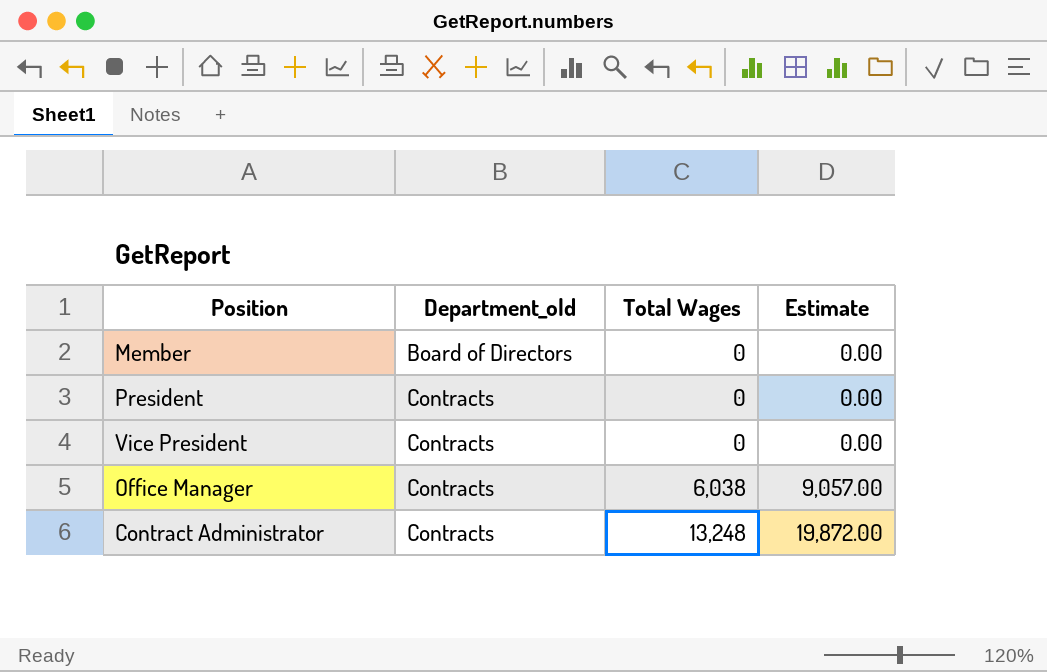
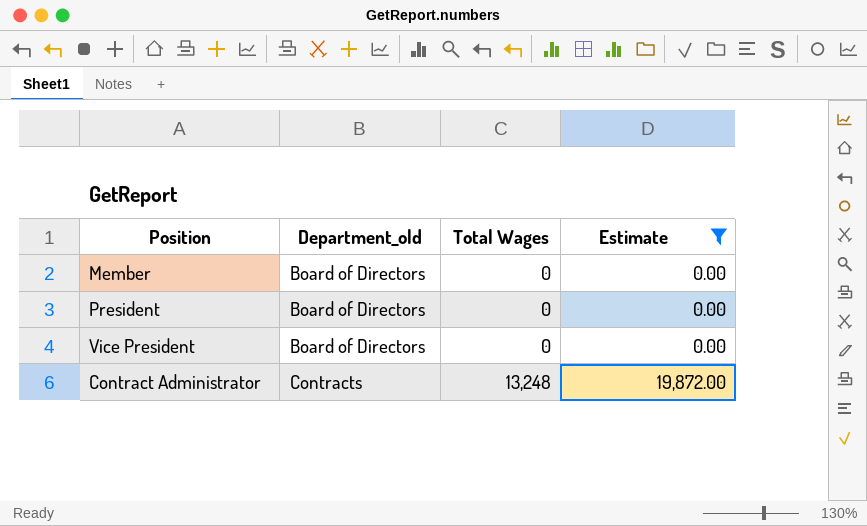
filter: none -> Estimate != 9,057.00
President | Department_old: Contracts -> Board of Directors
Vice President | Department_old: Contracts -> Board of Directors

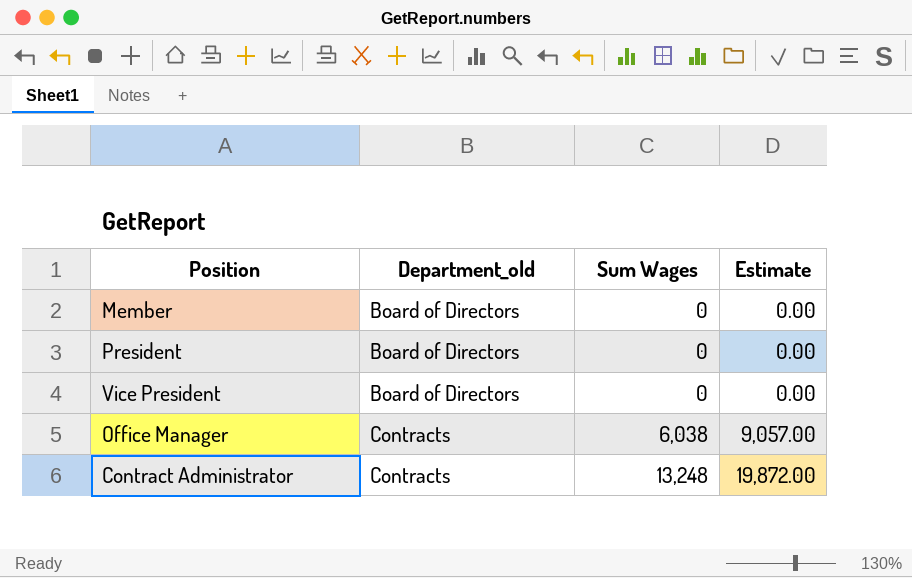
filter: Estimate != 9,057.00 -> none
column name: Total Wages -> Sum Wages

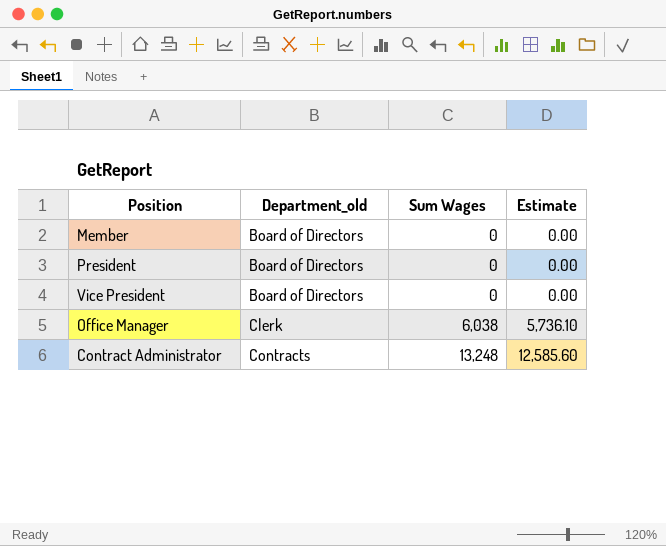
column Estimate | formula: [Sum Wages] * 1.5 -> [Sum Wages] * 0.95
Office Manager | Department_old: Contracts -> Clerk

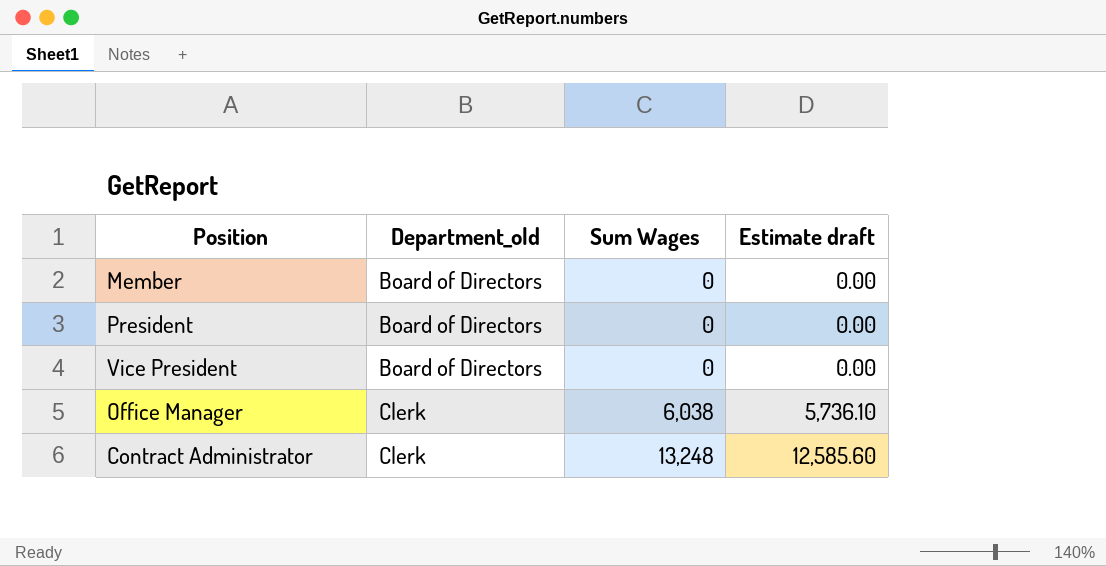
column name: Estimate -> Estimate draft
Contract Administrator | Department_old: Contracts -> Clerk

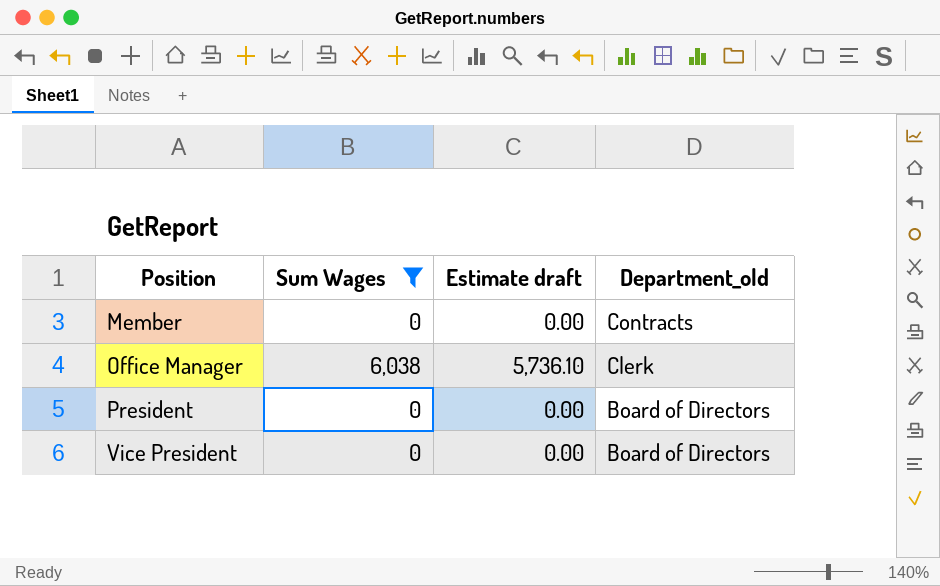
filter: none -> Sum Wages != 13,248
row order: Department_old ascending -> Position ascending
column Department_old | position: 2 -> 4
Member | Department_old: Board of Directors -> Contracts

